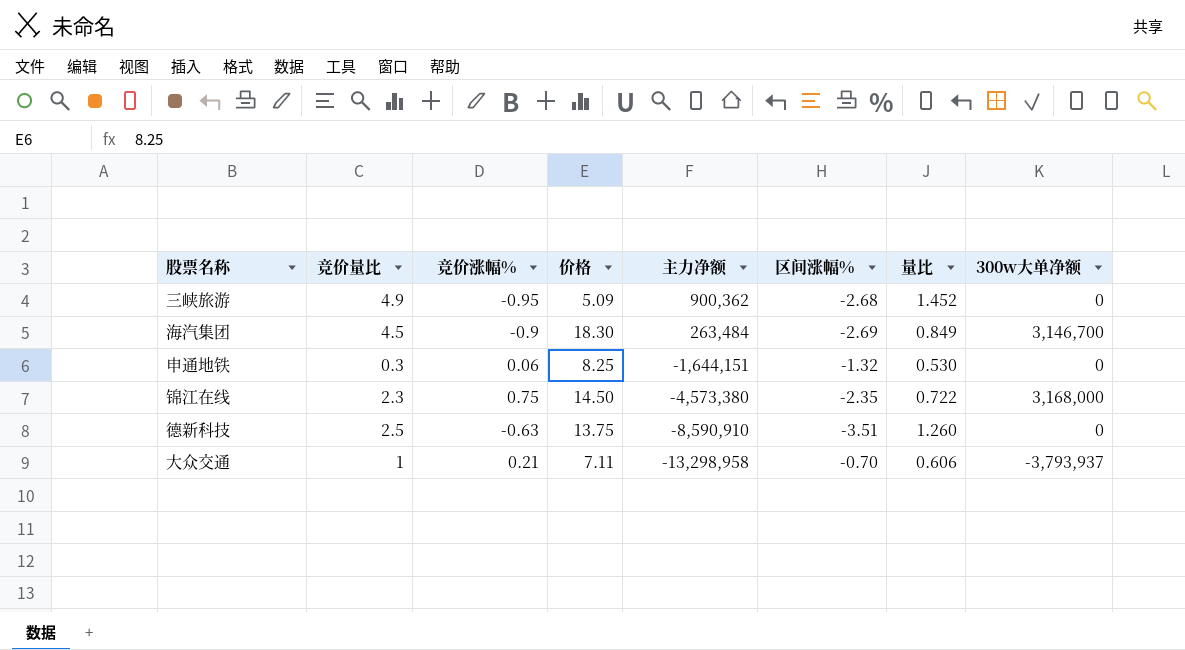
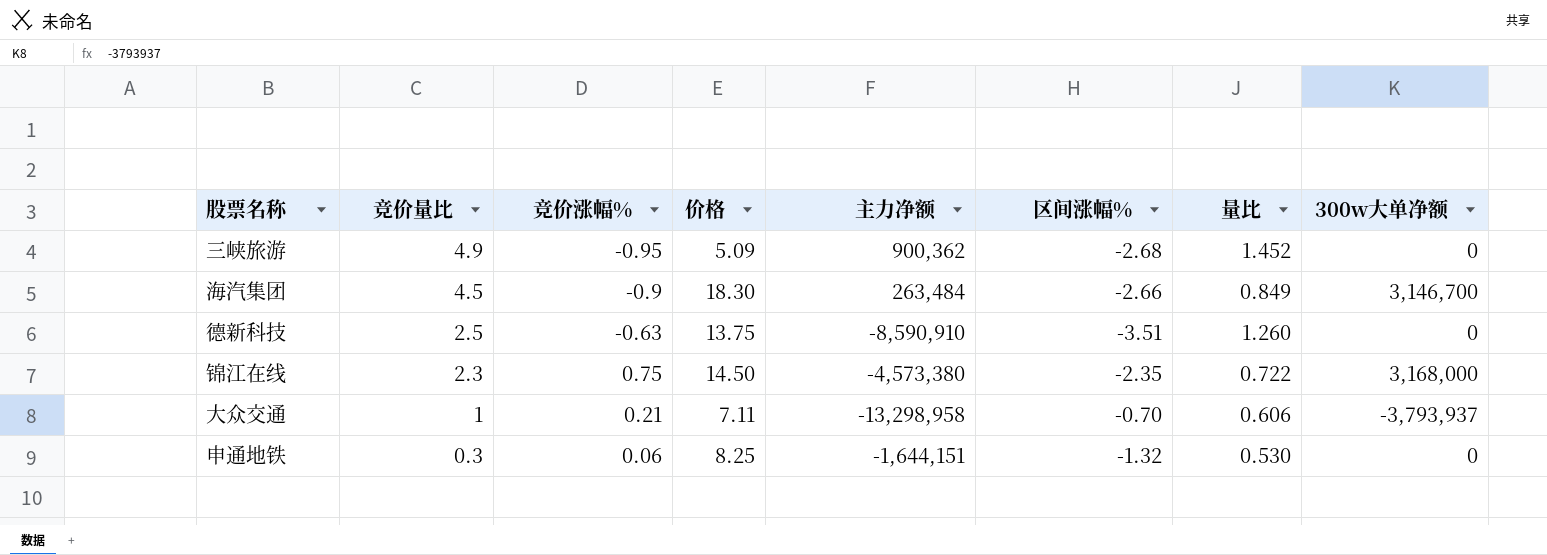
row order: 主力净额 descending -> 竞价量比 descending
海汽集团 | 区间涨幅%: -2.69 -> -2.66

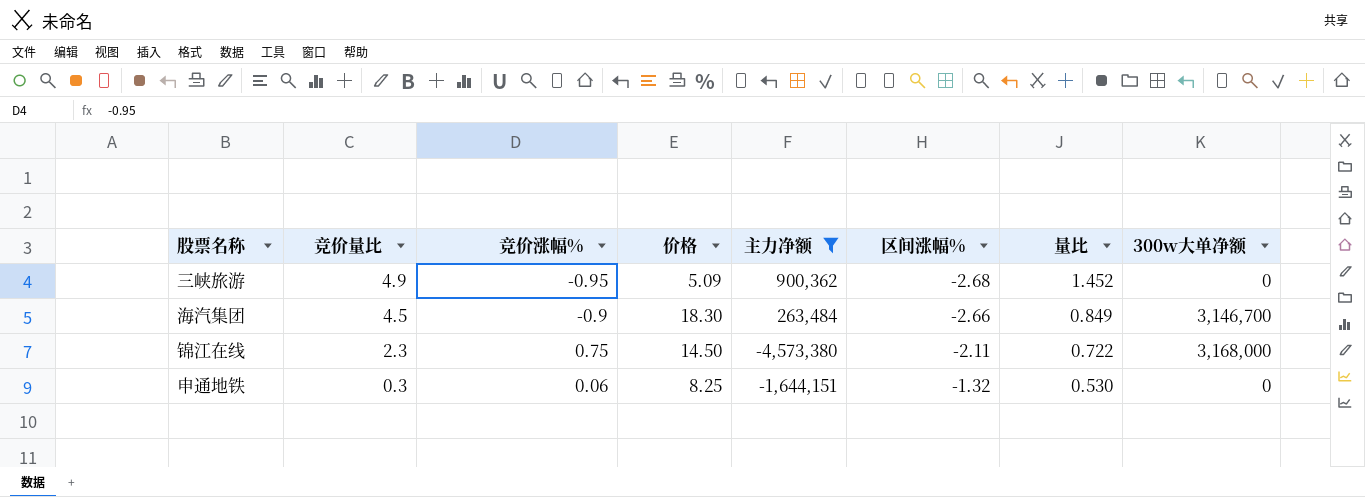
filter: none -> 主力净额 >= -4,573,380
锦江在线 | 区间涨幅%: -2.35 -> -2.11

